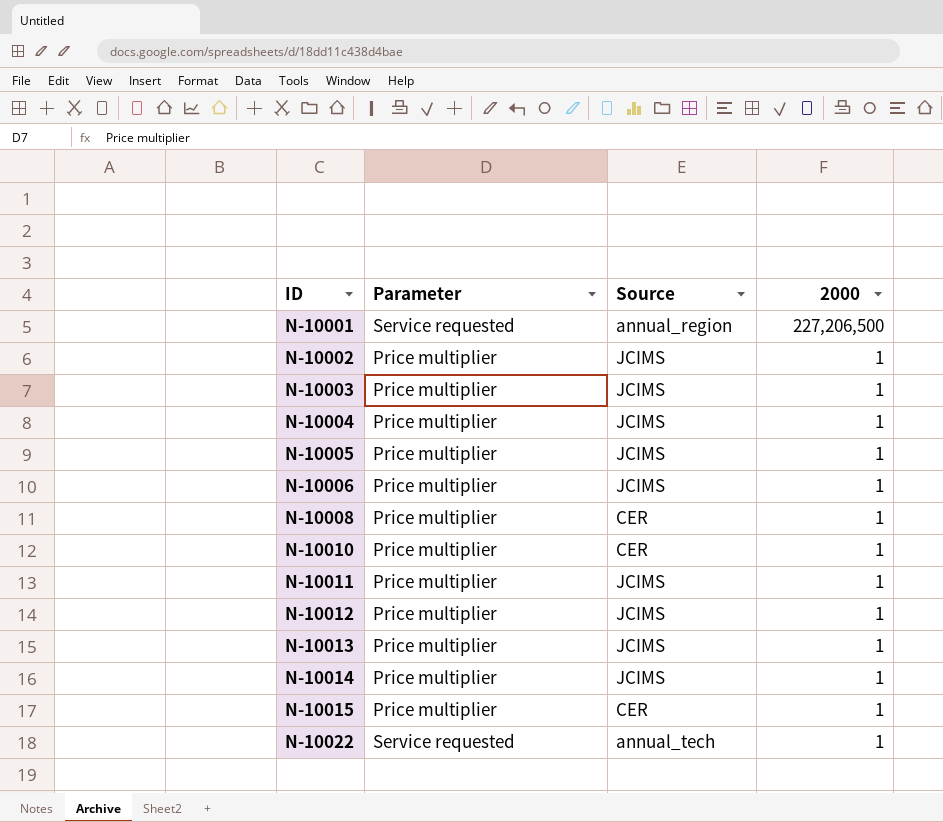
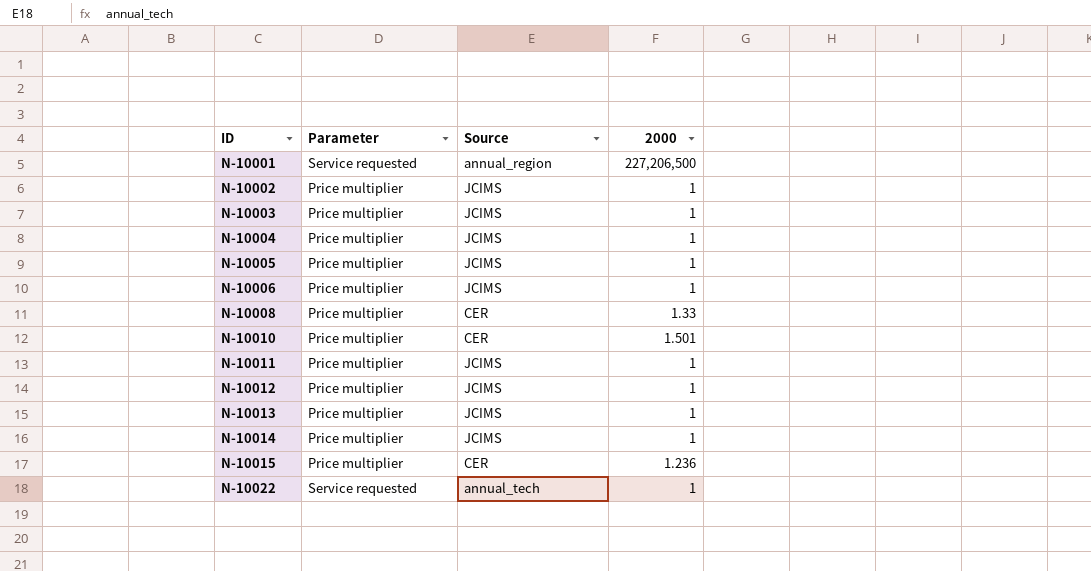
N-10008 | 2000: 1 -> 1.33
N-10010 | 2000: 1 -> 1.501
N-10015 | 2000: 1 -> 1.236

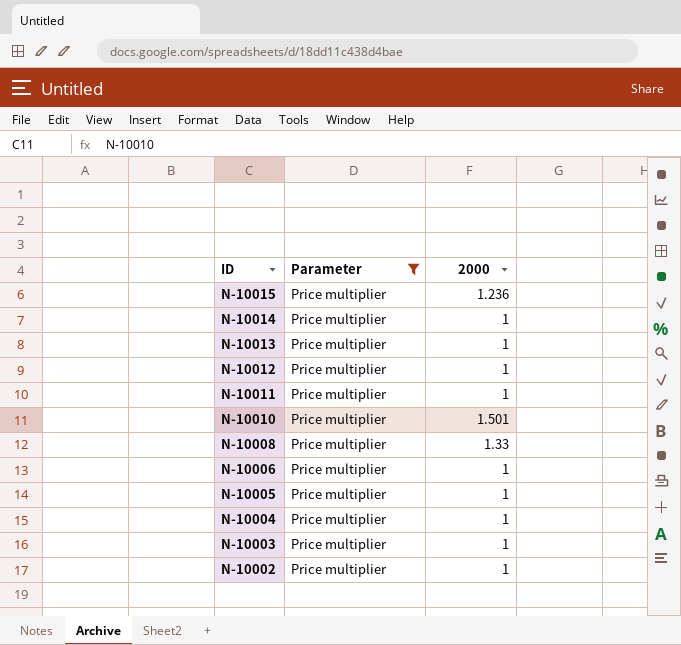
filter: none -> Parameter = Price multiplier
row order: ID ascending -> ID descending
column Source | position: 3 -> none

